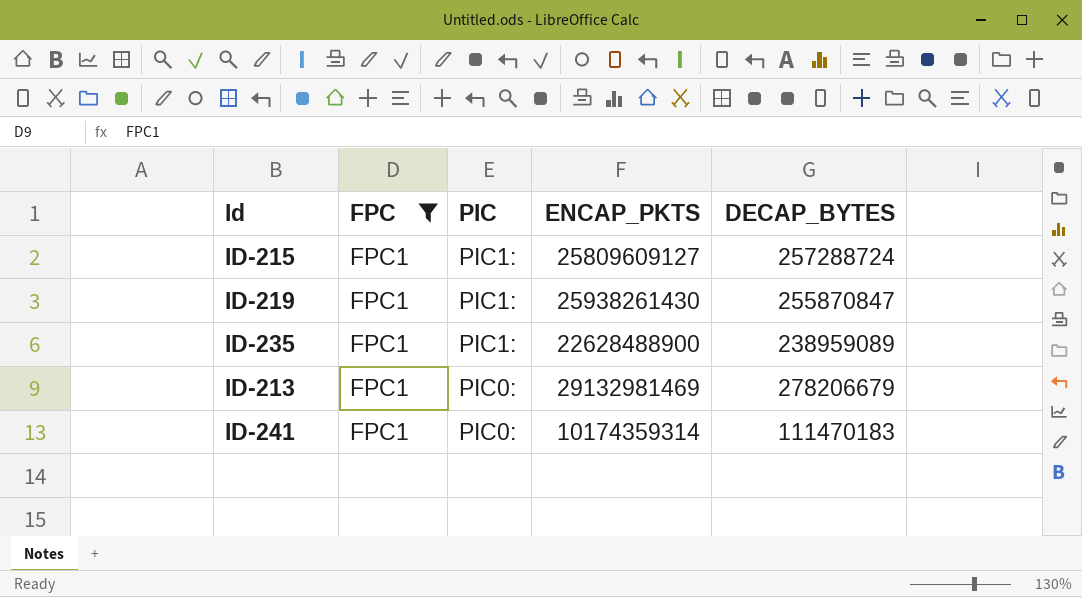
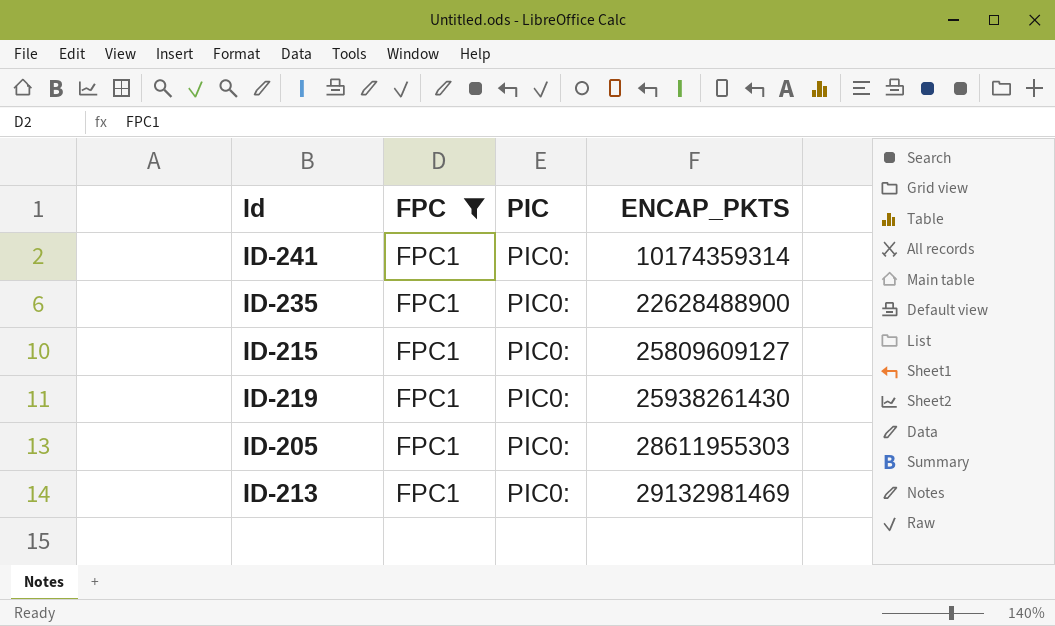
row order: PIC descending -> ENCAP_PKTS ascending
column DECAP_BYTES | position: 5 -> none
ID-235 | PIC: PIC1: -> PIC0:
ID-215 | PIC: PIC1: -> PIC0:
ID-219 | PIC: PIC1: -> PIC0:
row ID-205: none -> FPC1 | PIC0: | 28611955303

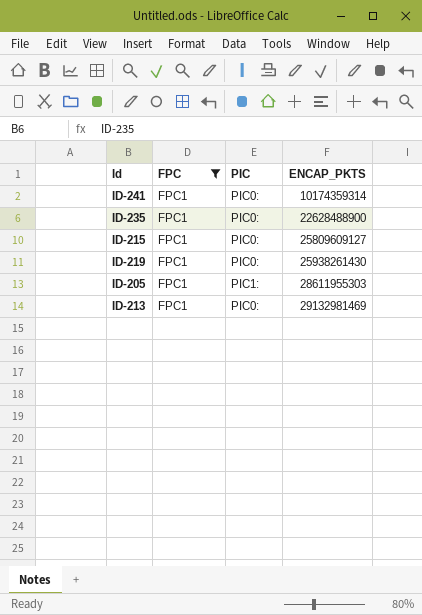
ID-205 | PIC: PIC0: -> PIC1:

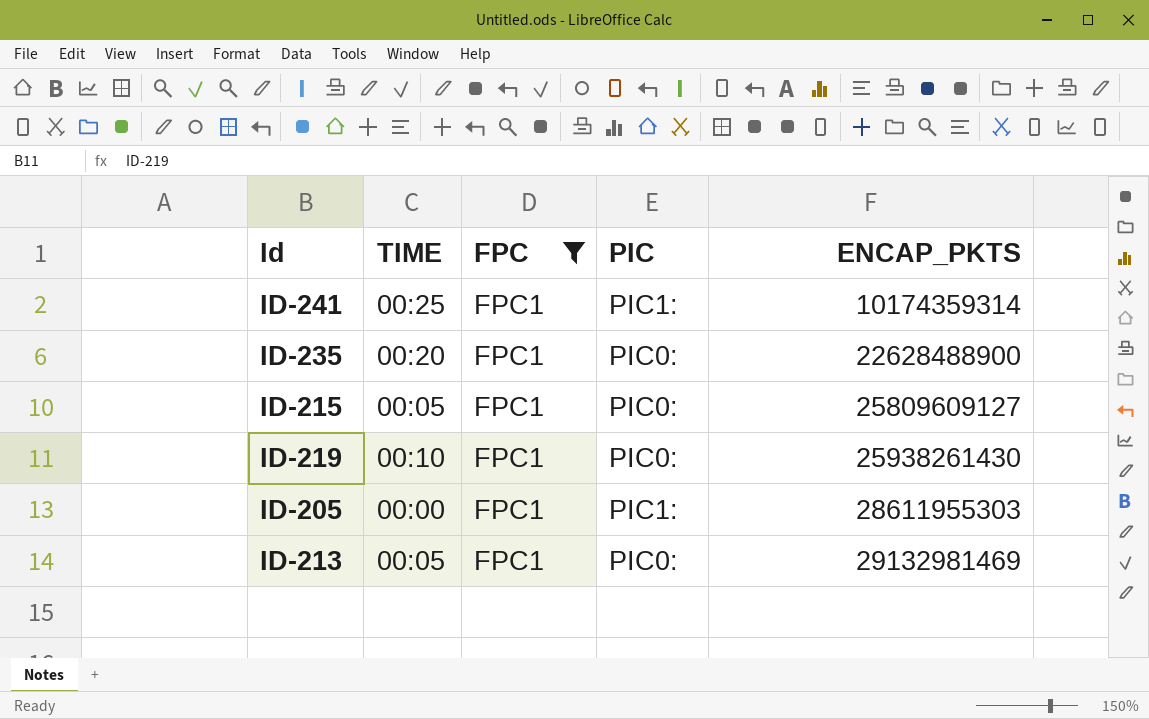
column TIME | position: none -> 2
ID-241 | PIC: PIC0: -> PIC1:

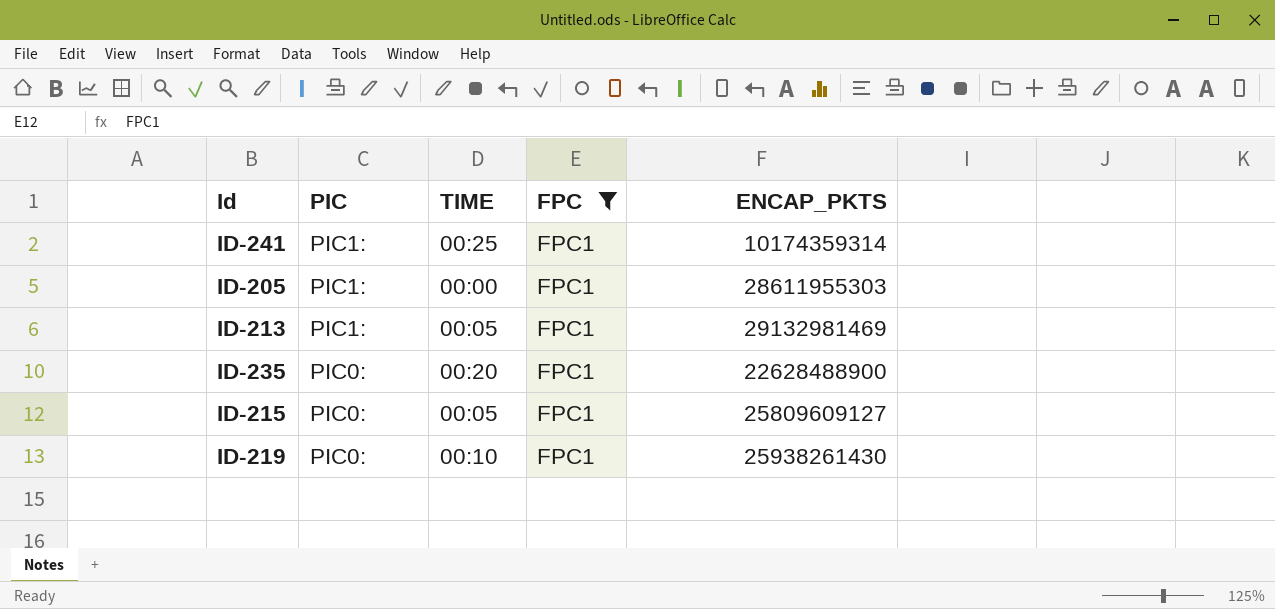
row order: ENCAP_PKTS ascending -> PIC descending
column PIC | position: 4 -> 2
ID-213 | PIC: PIC0: -> PIC1:

